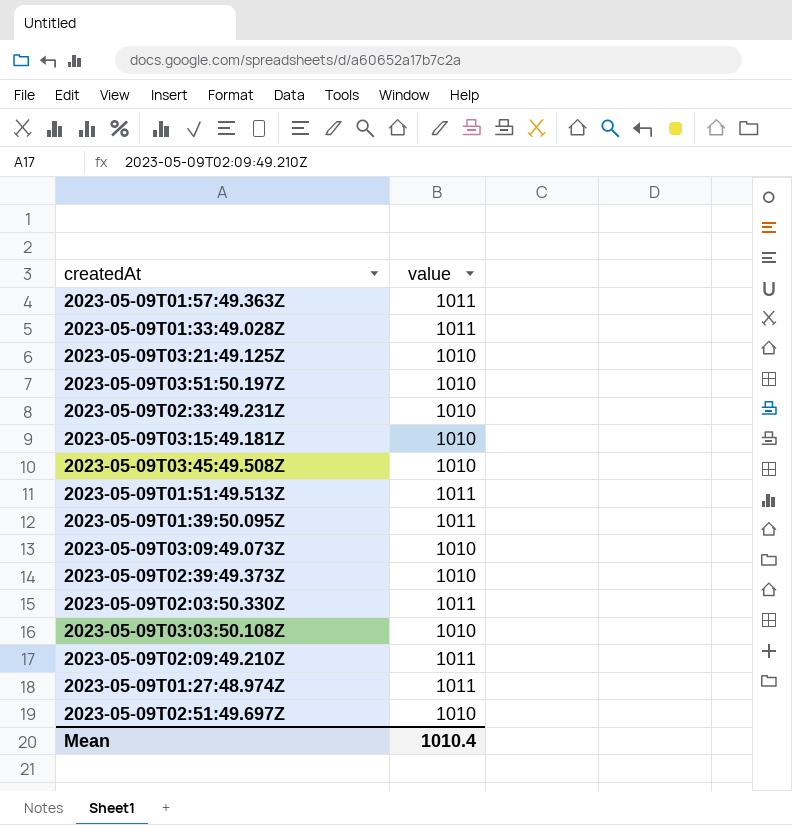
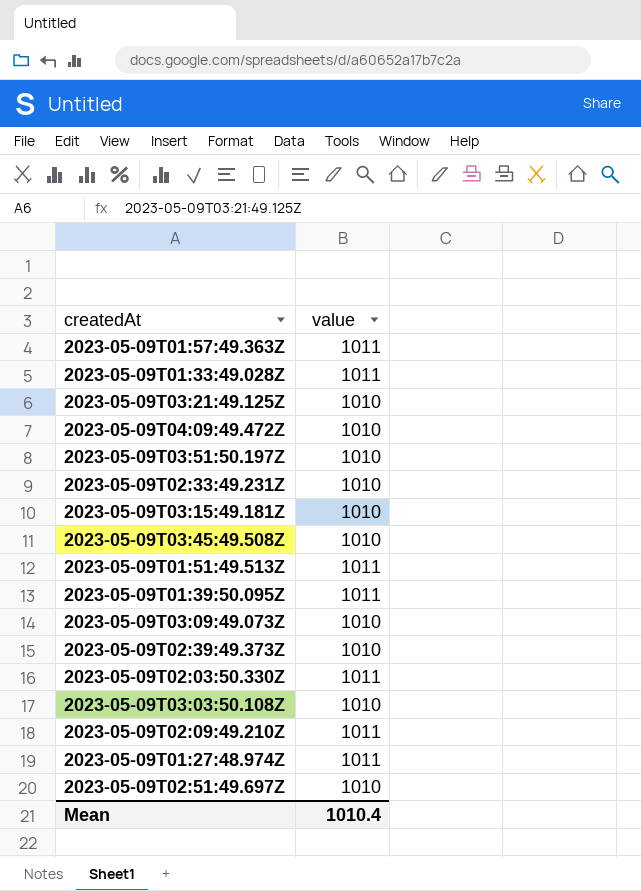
row 2023-05-09T04:09:49.472Z: none -> 1010

